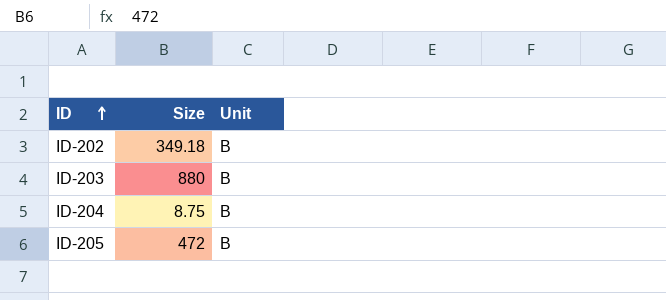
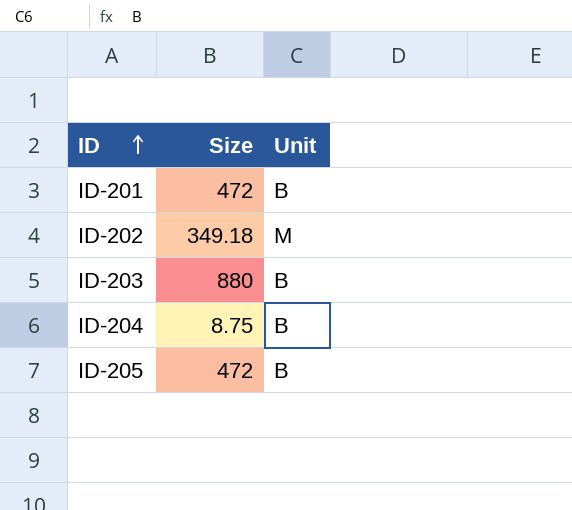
row ID-201: none -> 472 | B
ID-202 | Unit: B -> M

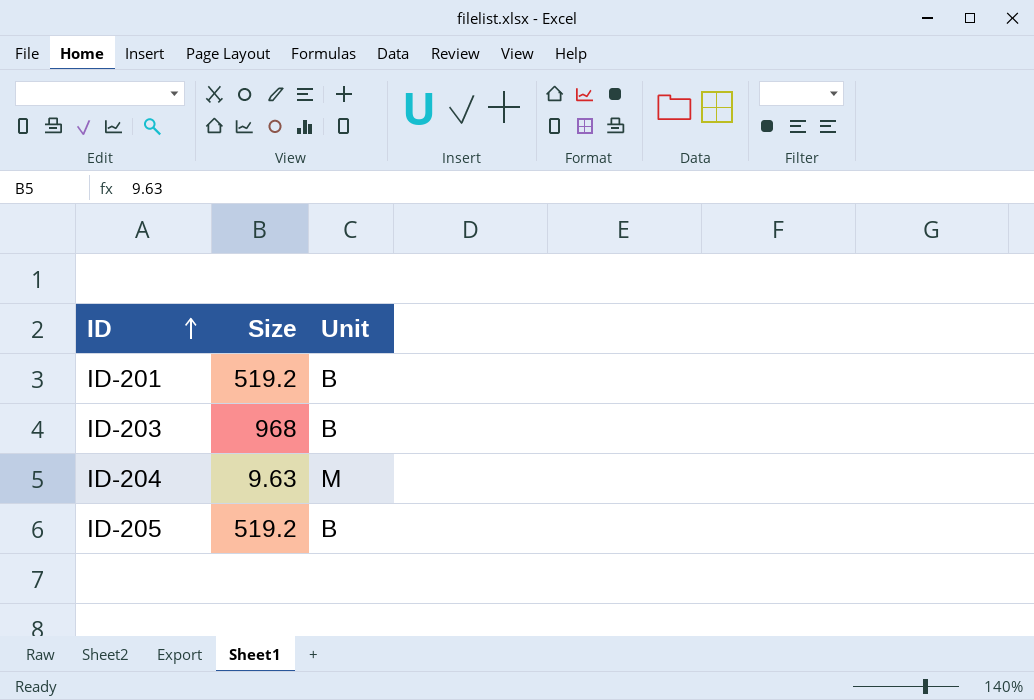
row ID-202: 349.18 | M -> none
ID-201 | Size: 472 -> 519.2
ID-203 | Size: 880 -> 968
ID-204 | Size: 8.75 -> 9.63
ID-204 | Unit: B -> M
ID-205 | Size: 472 -> 519.2

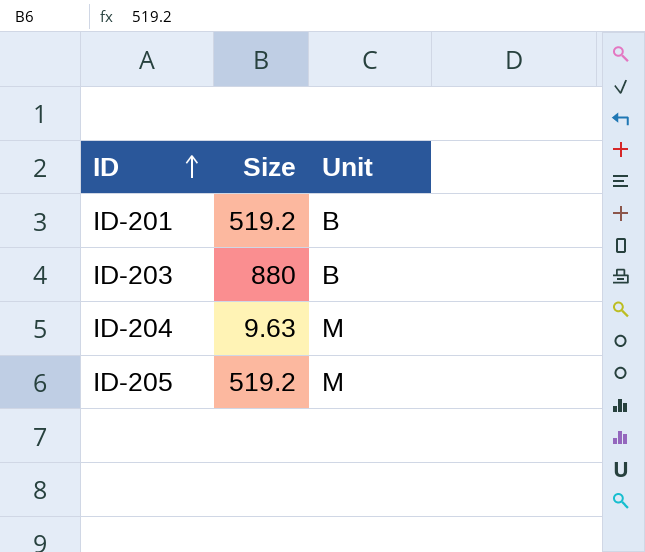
ID-203 | Size: 968 -> 880
ID-205 | Unit: B -> M

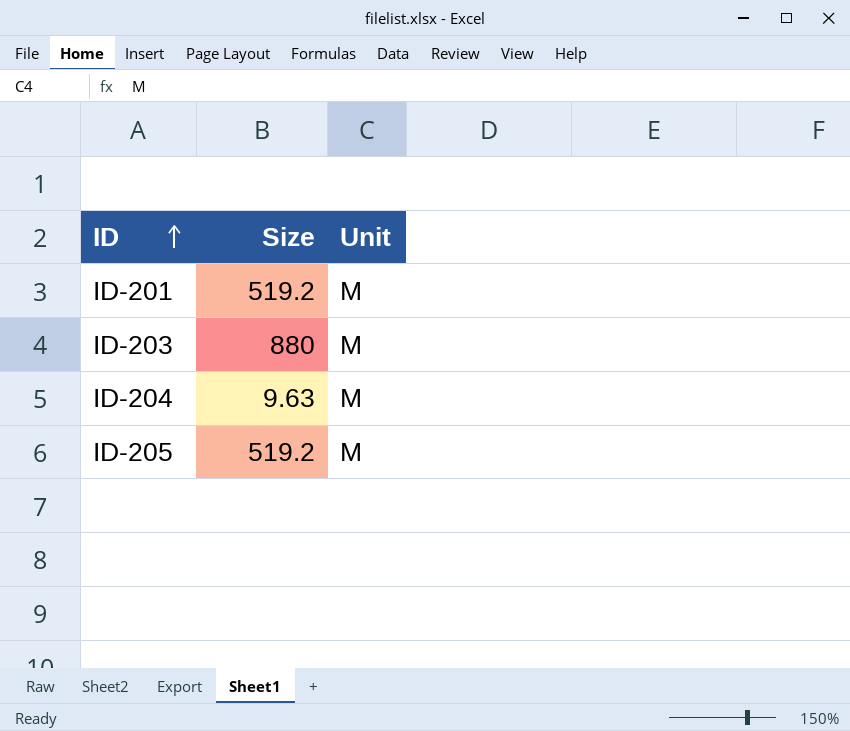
ID-201 | Unit: B -> M
ID-203 | Unit: B -> M

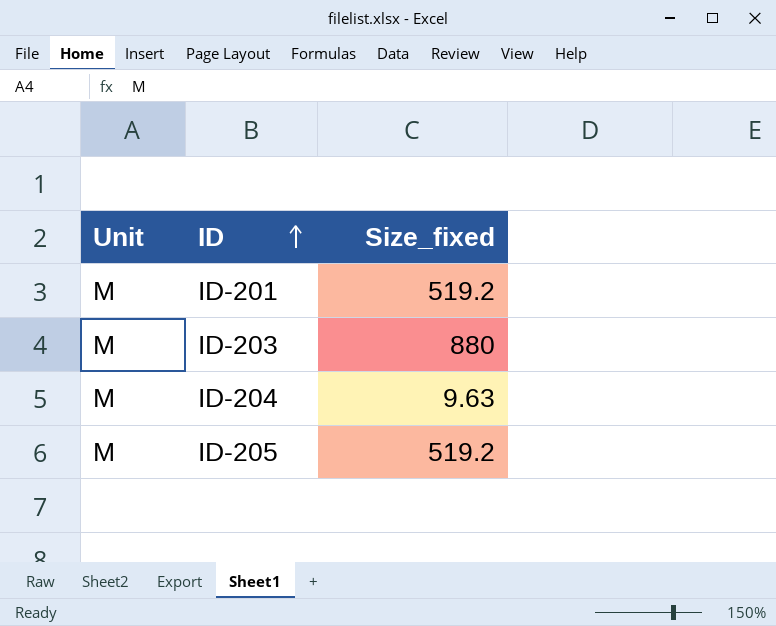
column Unit | position: 3 -> 1
column name: Size -> Size_fixed

